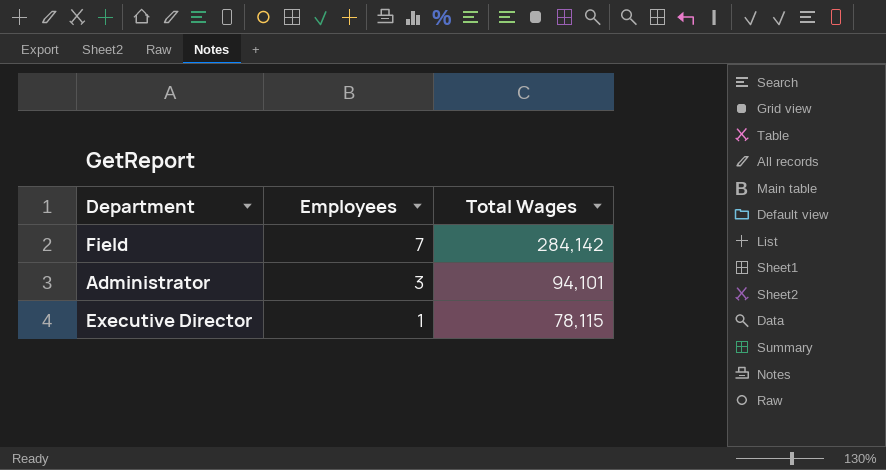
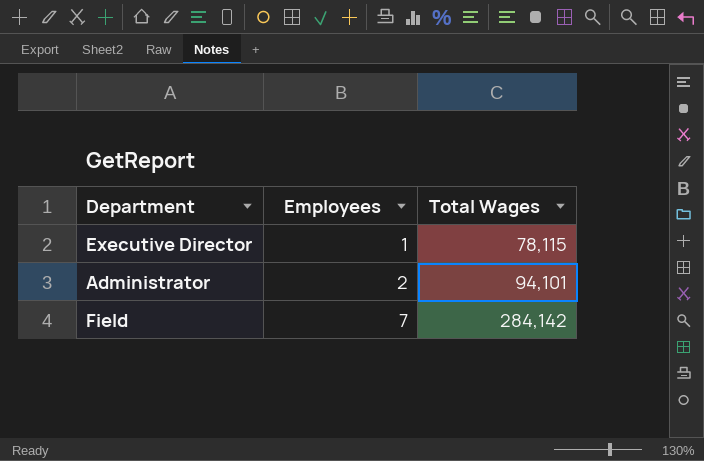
row order: Employees descending -> Employees ascending
Administrator | Employees: 3 -> 2

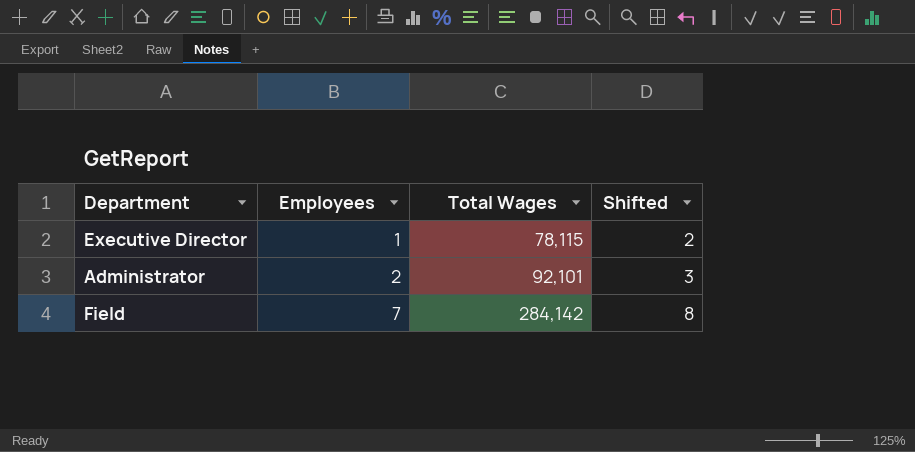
column Shifted | formula: none -> [Employees] + 1
Administrator | Total Wages: 94,101 -> 92,101

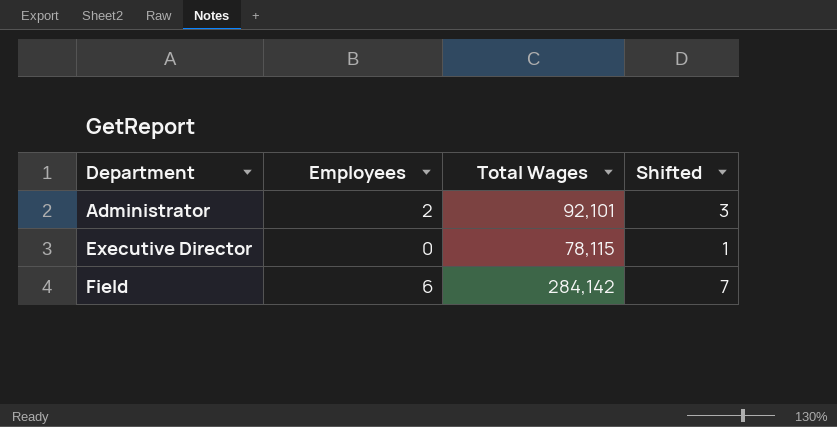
row order: Employees ascending -> Department ascending
Executive Director | Employees: 1 -> 0
Executive Director | Shifted: 2 -> 1
Field | Employees: 7 -> 6
Field | Shifted: 8 -> 7

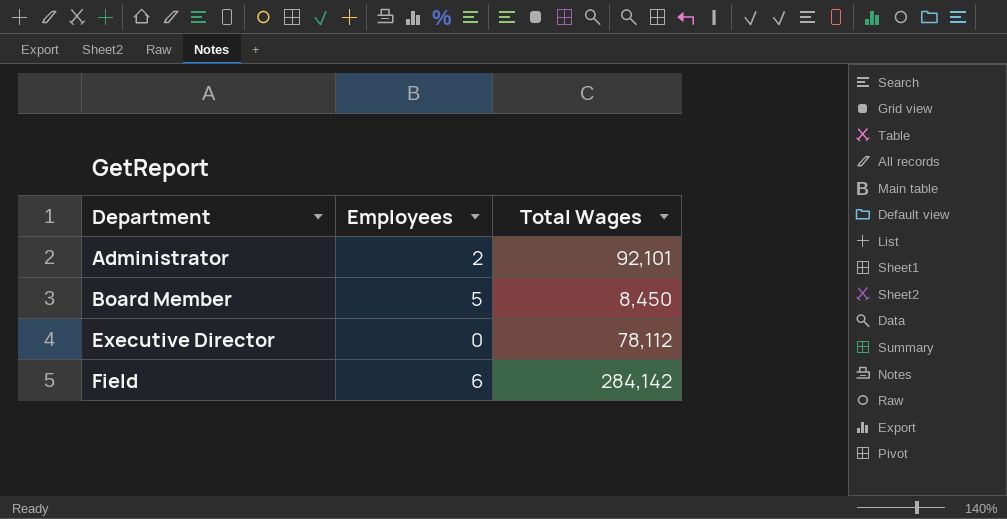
column Shifted | formula: [Employees] + 1 -> none
row Board Member: none -> 5 | 8,450
Executive Director | Total Wages: 78,115 -> 78,112

